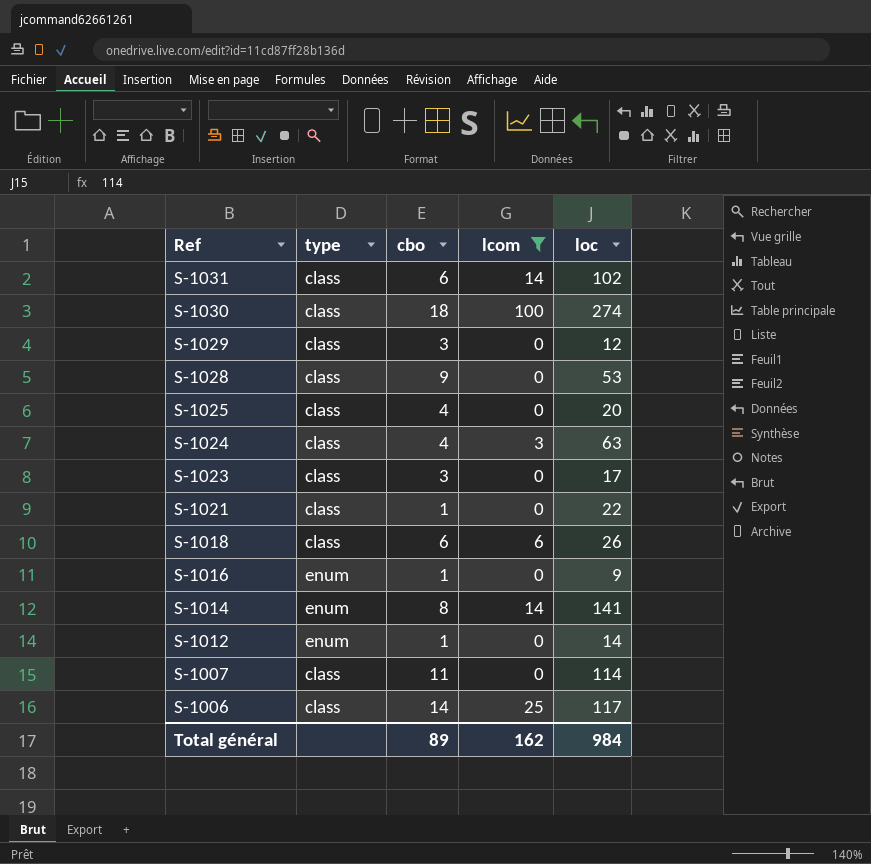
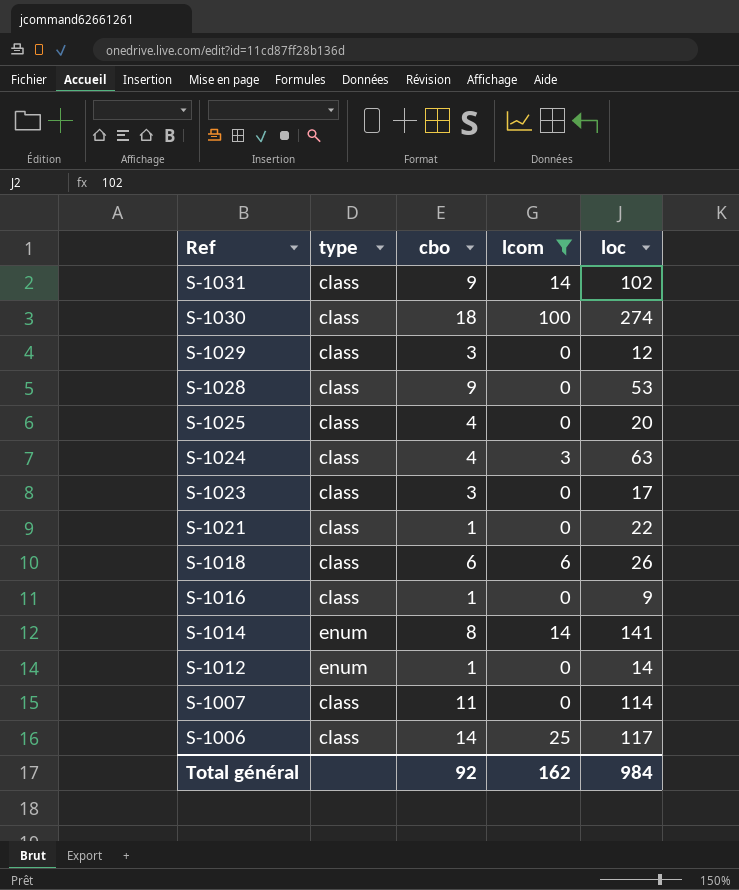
S-1031 | cbo: 6 -> 9
S-1016 | type: enum -> class
Total général | cbo: 89 -> 92

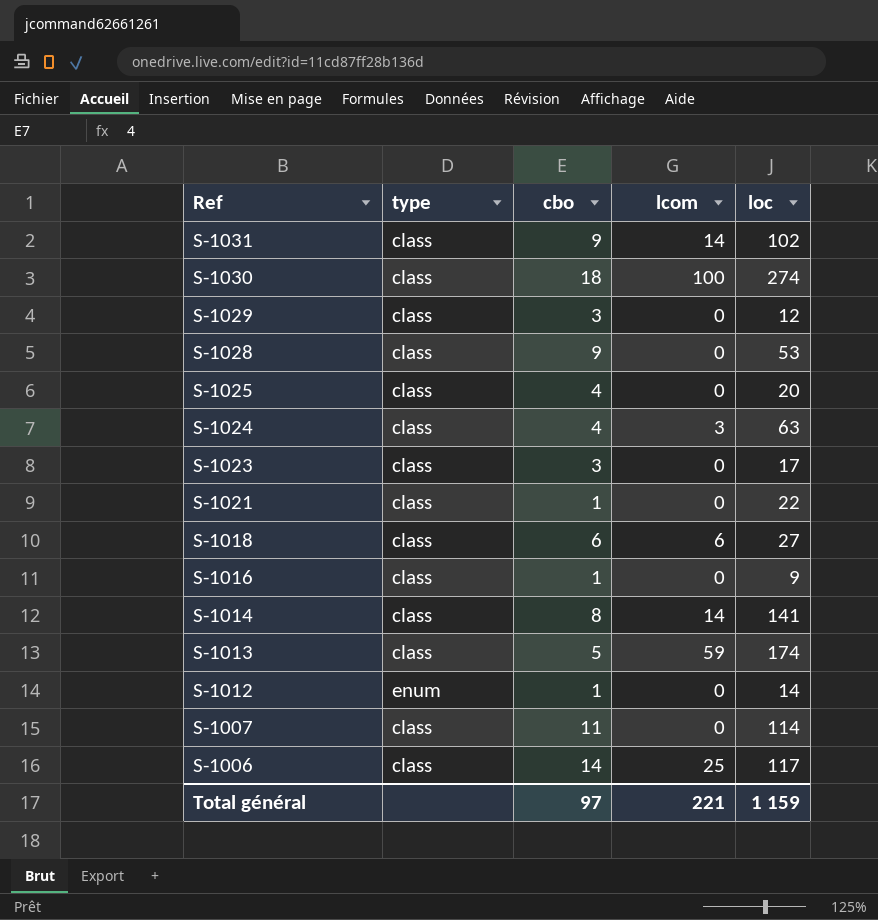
filter: lcom != 59 -> none
S-1018 | loc: 26 -> 27
S-1014 | type: enum -> class
Total général | cbo: 92 -> 97
Total général | lcom: 162 -> 221
Total général | loc: 984 -> 1 159

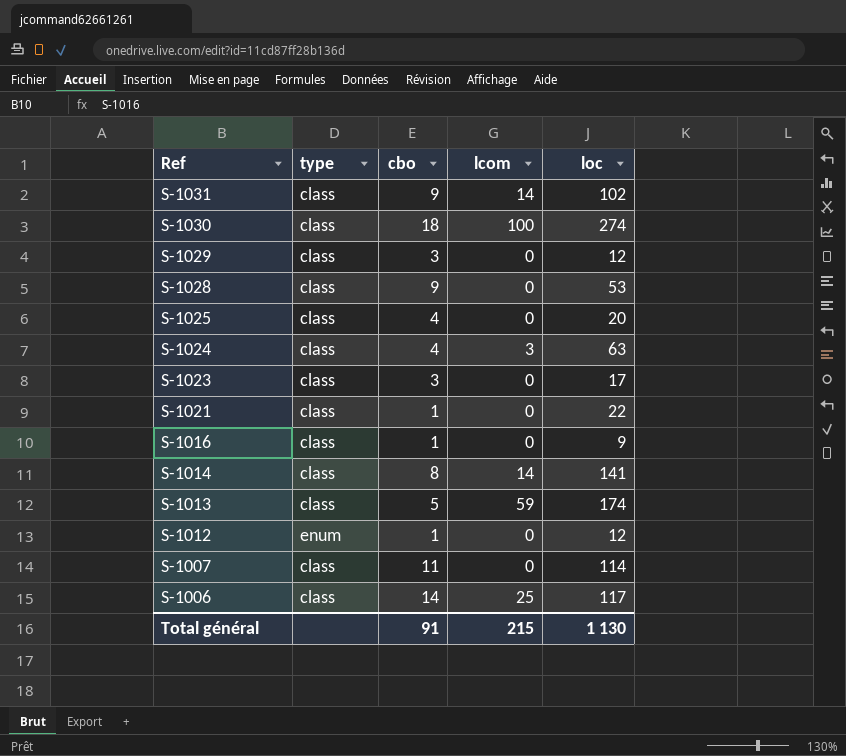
row S-1018: class | 6 | 6 | 27 -> none
S-1012 | loc: 14 -> 12
Total général | cbo: 97 -> 91
Total général | lcom: 221 -> 215
Total général | loc: 1 159 -> 1 130

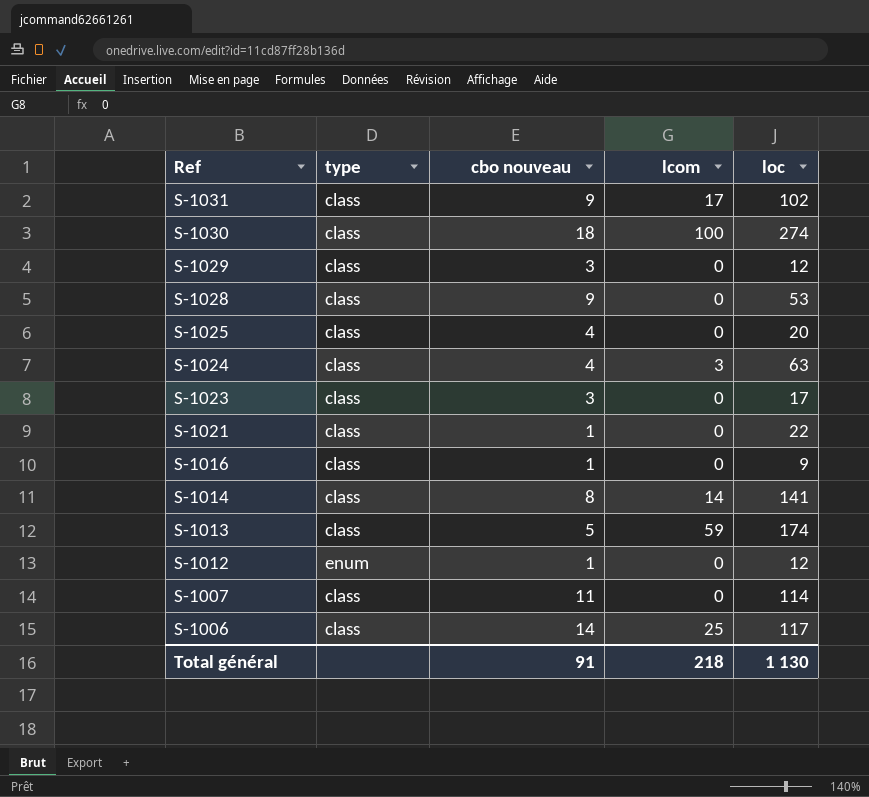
column name: cbo -> cbo nouveau
S-1031 | lcom: 14 -> 17
Total général | lcom: 215 -> 218

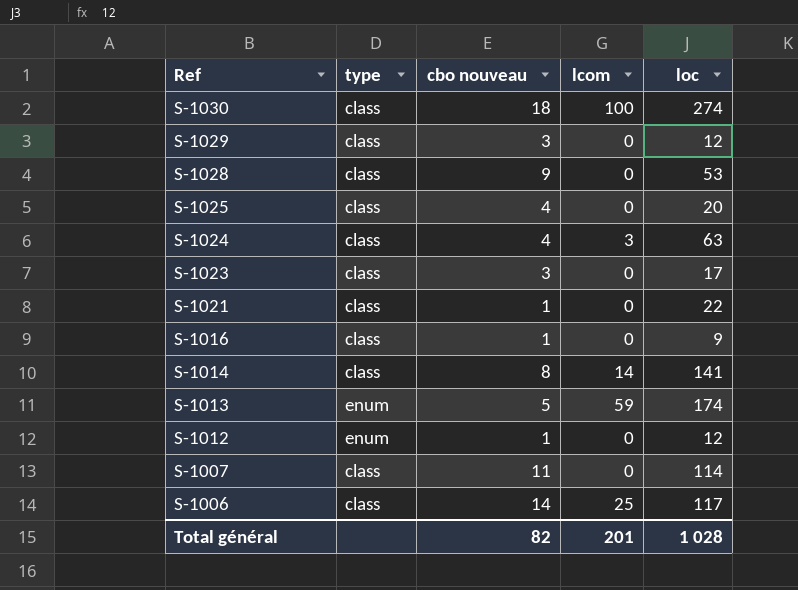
row S-1031: class | 9 | 17 | 102 -> none
S-1013 | type: class -> enum
Total général | cbo nouveau: 91 -> 82
Total général | lcom: 218 -> 201
Total général | loc: 1 130 -> 1 028

